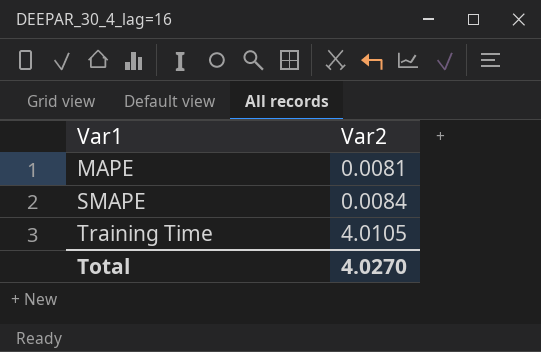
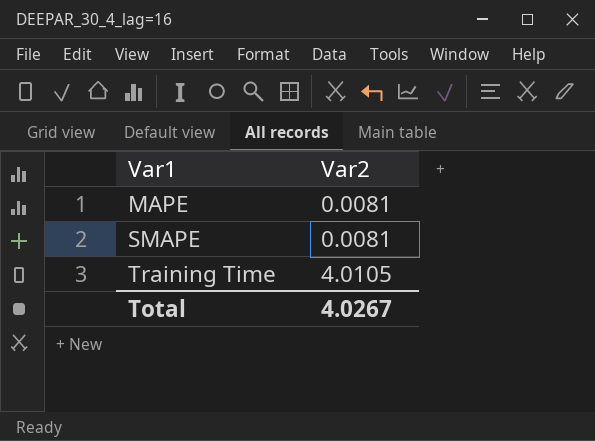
SMAPE | Var2: 0.0084 -> 0.0081
Total | Var2: 4.0270 -> 4.0267

